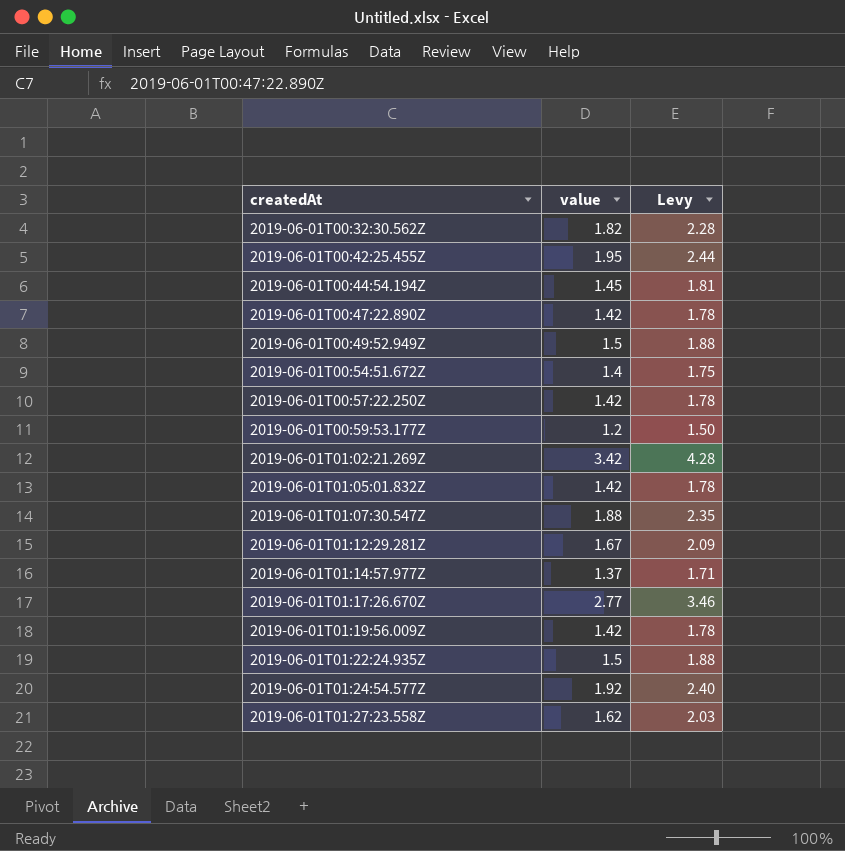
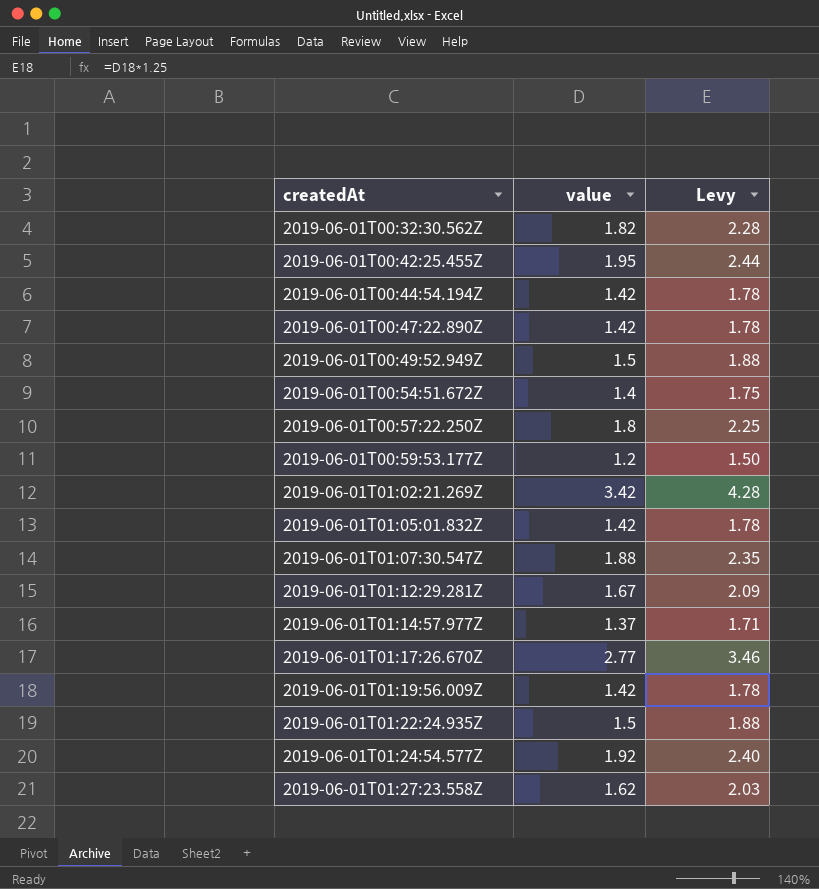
2019-06-01T00:44:54.194Z | value: 1.45 -> 1.42
2019-06-01T00:44:54.194Z | Levy: 1.81 -> 1.78
2019-06-01T00:57:22.250Z | value: 1.42 -> 1.8
2019-06-01T00:57:22.250Z | Levy: 1.78 -> 2.25

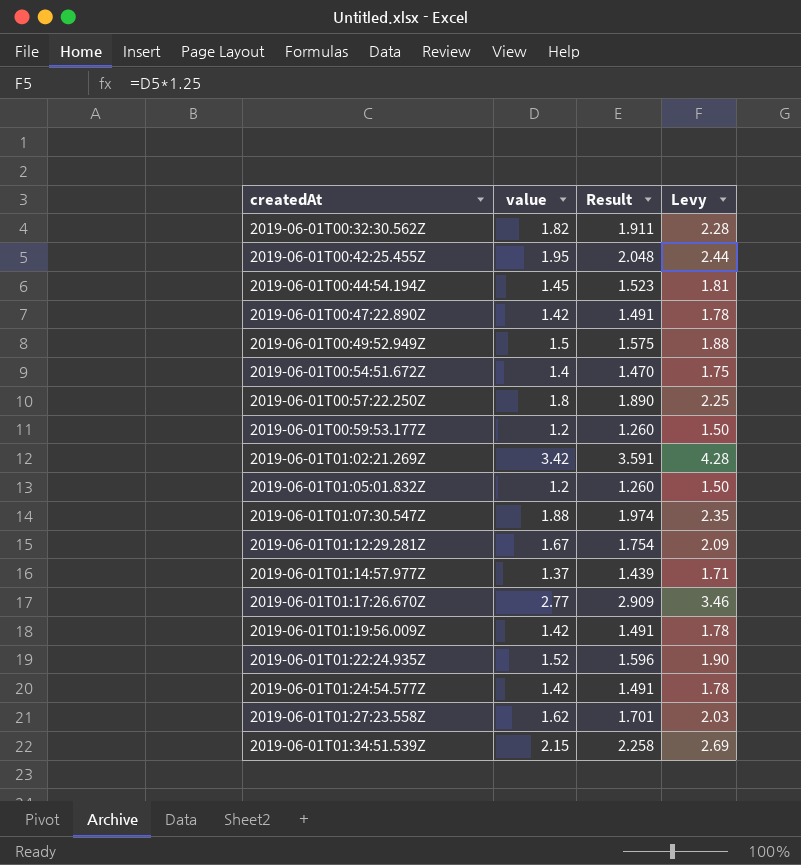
column Result | formula: none -> [value] * 1.05
2019-06-01T00:44:54.194Z | value: 1.42 -> 1.45
2019-06-01T00:44:54.194Z | Levy: 1.78 -> 1.81
2019-06-01T01:05:01.832Z | value: 1.42 -> 1.2
2019-06-01T01:05:01.832Z | Levy: 1.78 -> 1.50
2019-06-01T01:22:24.935Z | value: 1.5 -> 1.52
2019-06-01T01:22:24.935Z | Levy: 1.88 -> 1.90
2019-06-01T01:24:54.577Z | value: 1.92 -> 1.42
2019-06-01T01:24:54.577Z | Levy: 2.40 -> 1.78
row 2019-06-01T01:34:51.539Z: none -> 2.15 | 2.258 | 2.69

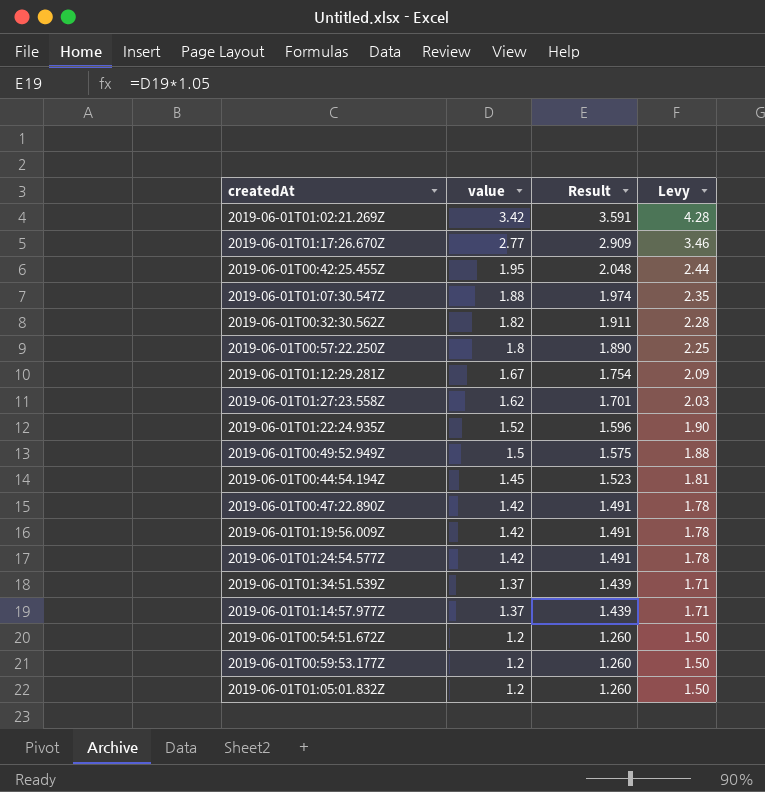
row order: createdAt ascending -> value descending
2019-06-01T01:34:51.539Z | value: 2.15 -> 1.37
2019-06-01T01:34:51.539Z | Result: 2.258 -> 1.439
2019-06-01T01:34:51.539Z | Levy: 2.69 -> 1.71
2019-06-01T00:54:51.672Z | value: 1.4 -> 1.2
2019-06-01T00:54:51.672Z | Result: 1.470 -> 1.260
2019-06-01T00:54:51.672Z | Levy: 1.75 -> 1.50

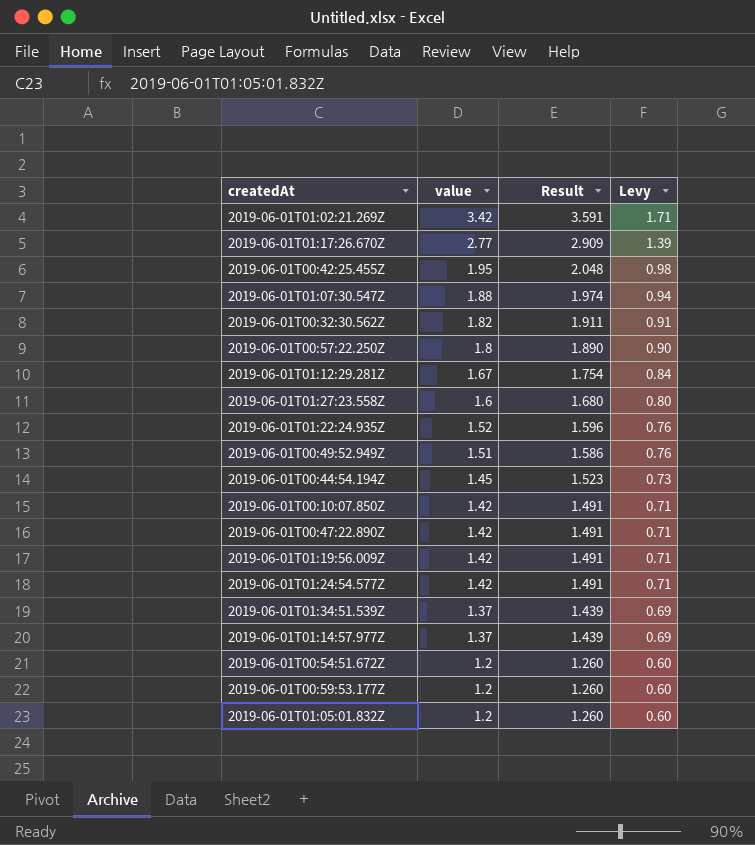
column Levy | formula: [value] * 1.25 -> [value] * 0.5
2019-06-01T01:27:23.558Z | value: 1.62 -> 1.6
2019-06-01T01:27:23.558Z | Result: 1.701 -> 1.680
2019-06-01T00:49:52.949Z | value: 1.5 -> 1.51
2019-06-01T00:49:52.949Z | Result: 1.575 -> 1.586
row 2019-06-01T00:10:07.850Z: none -> 1.42 | 1.491 | 0.71

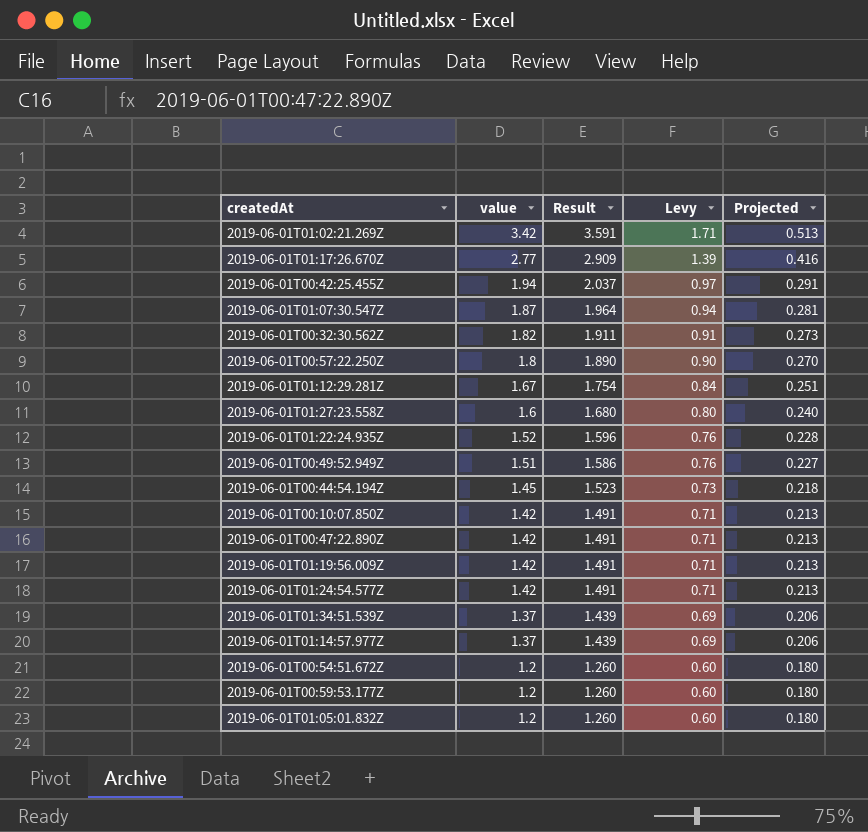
column Projected | formula: none -> [value] * 0.15
2019-06-01T00:42:25.455Z | value: 1.95 -> 1.94
2019-06-01T00:42:25.455Z | Result: 2.048 -> 2.037
2019-06-01T00:42:25.455Z | Levy: 0.98 -> 0.97
2019-06-01T01:07:30.547Z | value: 1.88 -> 1.87
2019-06-01T01:07:30.547Z | Result: 1.974 -> 1.964

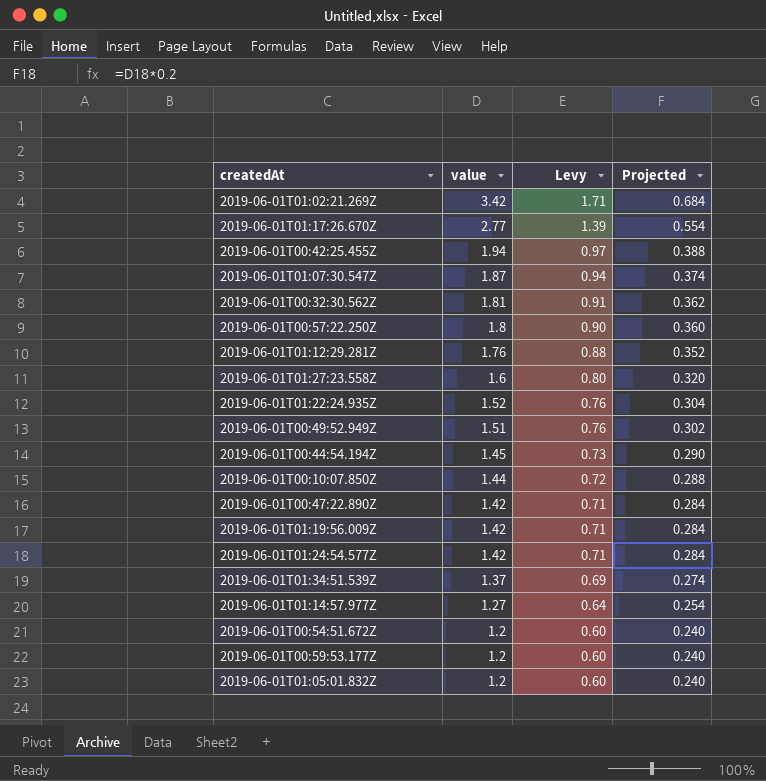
column Result | formula: [value] * 1.05 -> none
column Projected | formula: [value] * 0.15 -> [value] * 0.2
2019-06-01T00:32:30.562Z | value: 1.82 -> 1.81
2019-06-01T01:12:29.281Z | value: 1.67 -> 1.76
2019-06-01T01:12:29.281Z | Levy: 0.84 -> 0.88
2019-06-01T00:10:07.850Z | value: 1.42 -> 1.44
2019-06-01T00:10:07.850Z | Levy: 0.71 -> 0.72
2019-06-01T01:14:57.977Z | value: 1.37 -> 1.27
2019-06-01T01:14:57.977Z | Levy: 0.69 -> 0.64

